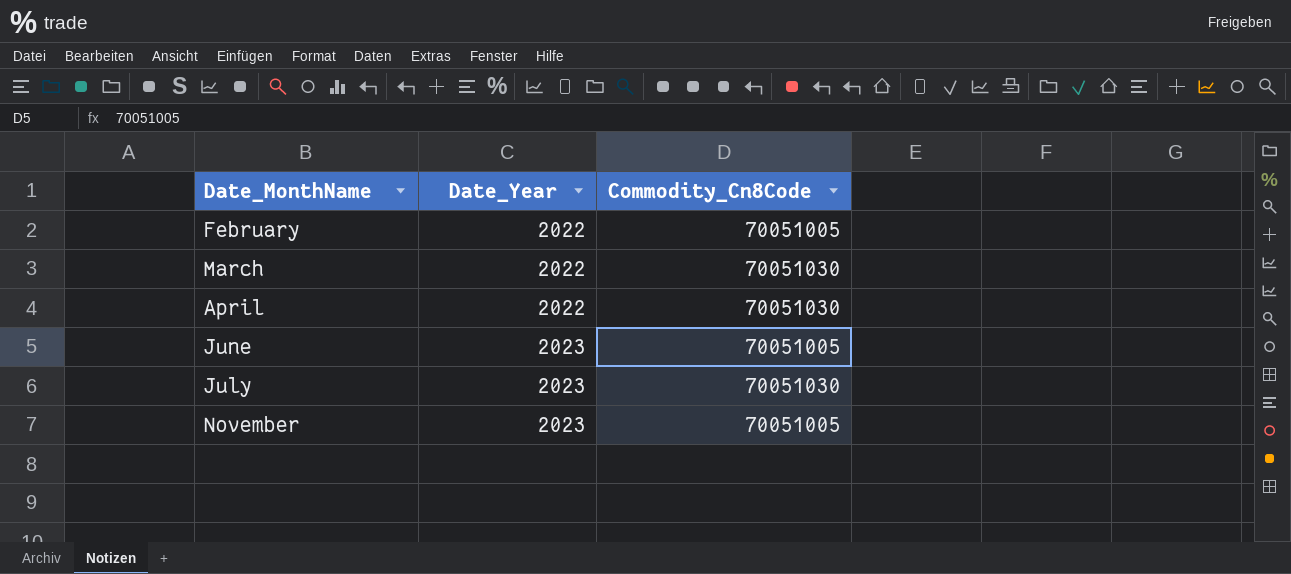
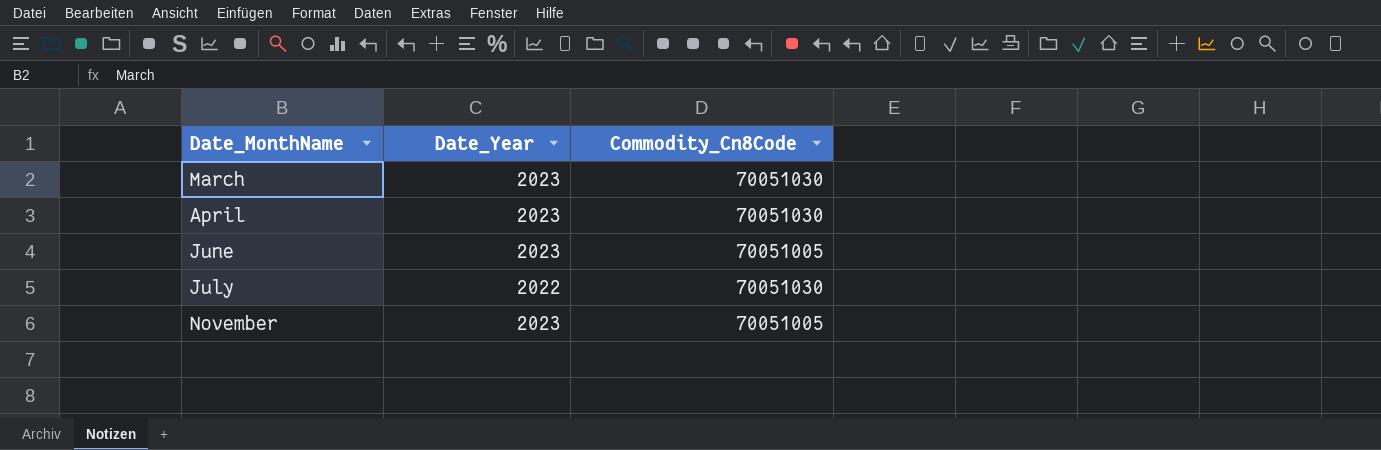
row February: 2022 | 70051005 -> none
March | Date_Year: 2022 -> 2023
April | Date_Year: 2022 -> 2023
July | Date_Year: 2023 -> 2022

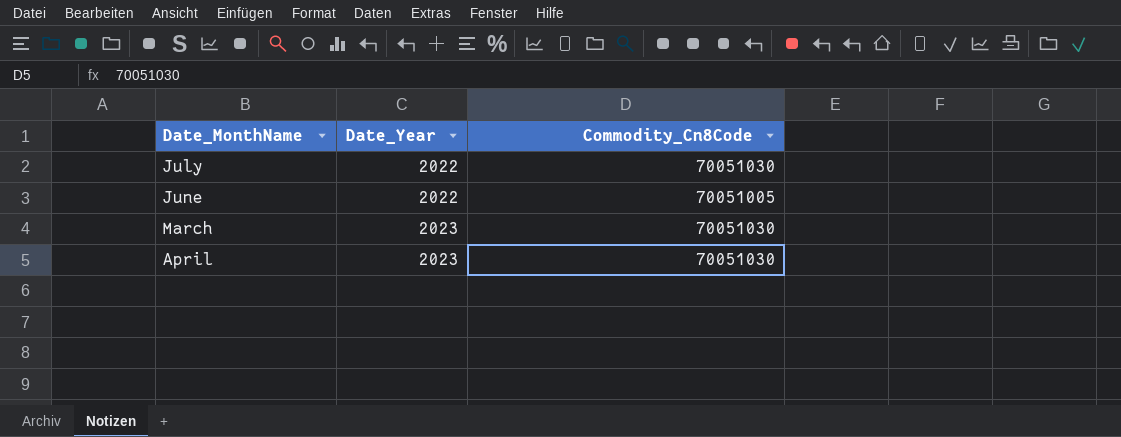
row order: Date_MonthName ascending -> Date_Year ascending
row November: 2023 | 70051005 -> none
June | Date_Year: 2023 -> 2022

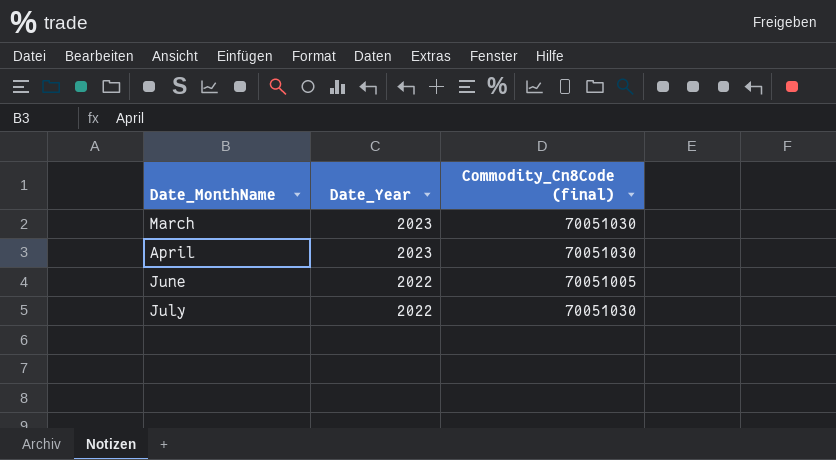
row order: Date_Year ascending -> Date_MonthName ascending
column name: Commodity_Cn8Code -> Commodity_Cn8Code (final)

